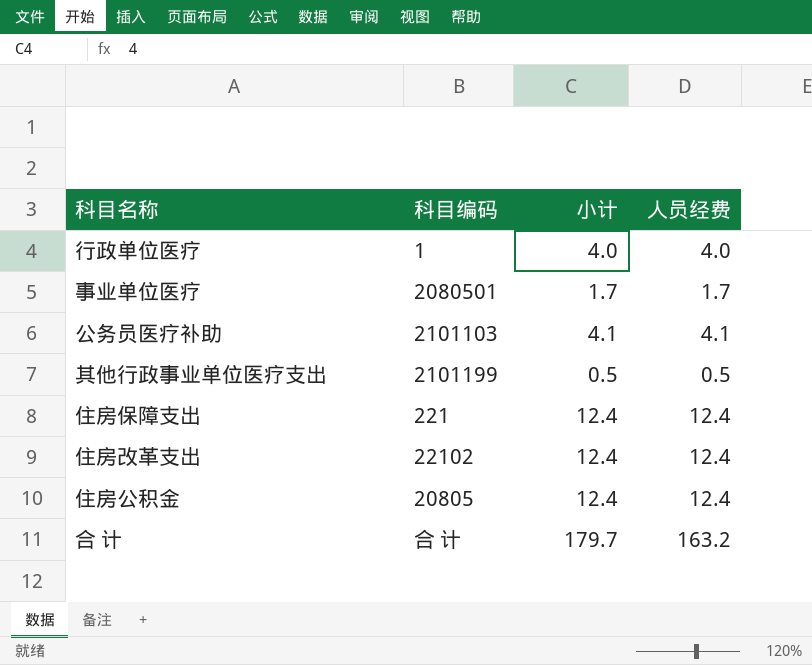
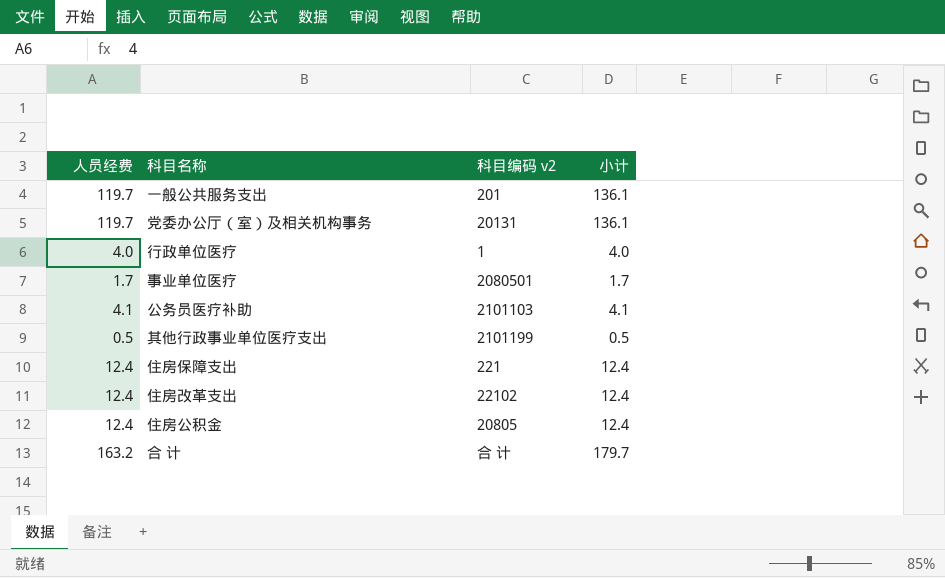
column 人员经费 | position: 4 -> 1
column name: 科目编码 -> 科目编码 v2
row 一般公共服务支出: none -> 119.7 | 201 | 136.1
row 党委办公厅（室）及相关机构事务: none -> 119.7 | 20131 | 136.1

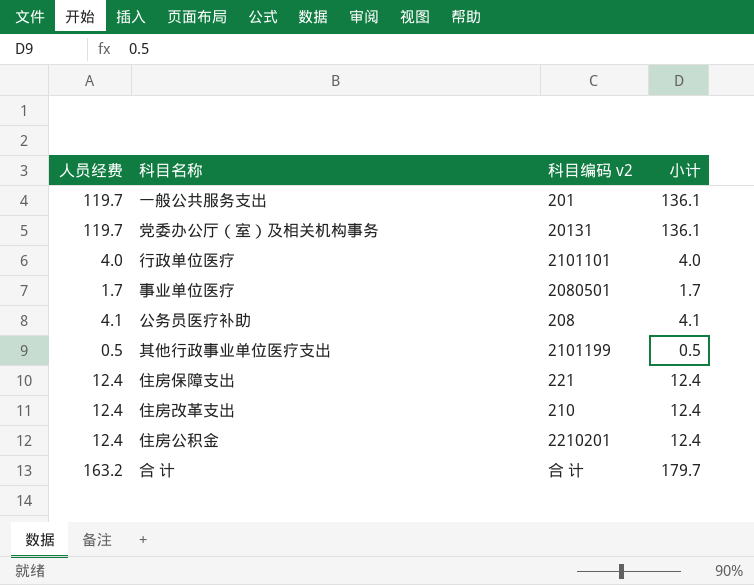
行政单位医疗 | 科目编码 v2: 1 -> 2101101
公务员医疗补助 | 科目编码 v2: 2101103 -> 208
住房改革支出 | 科目编码 v2: 22102 -> 210
住房公积金 | 科目编码 v2: 20805 -> 2210201

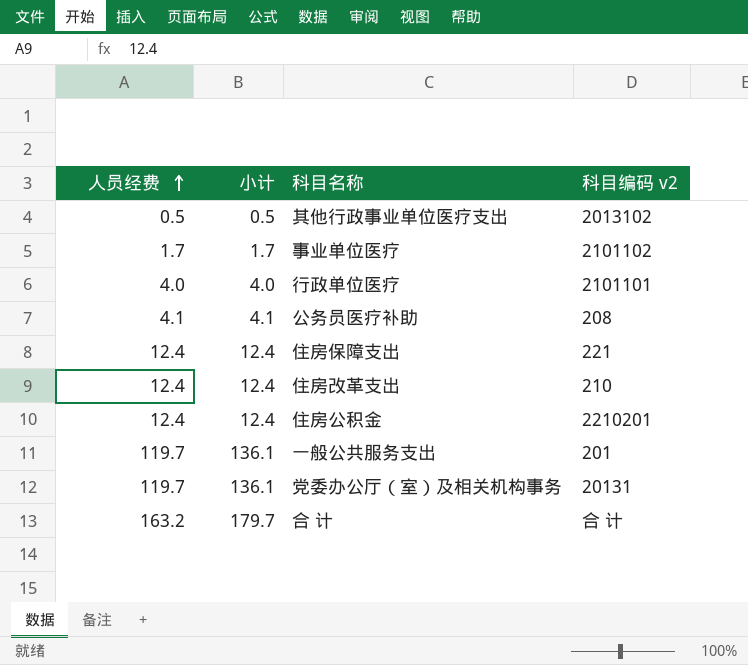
row order: none -> 人员经费 ascending
column 小计 | position: 4 -> 2
其他行政事业单位医疗支出 | 科目编码 v2: 2101199 -> 2013102
事业单位医疗 | 科目编码 v2: 2080501 -> 2101102

